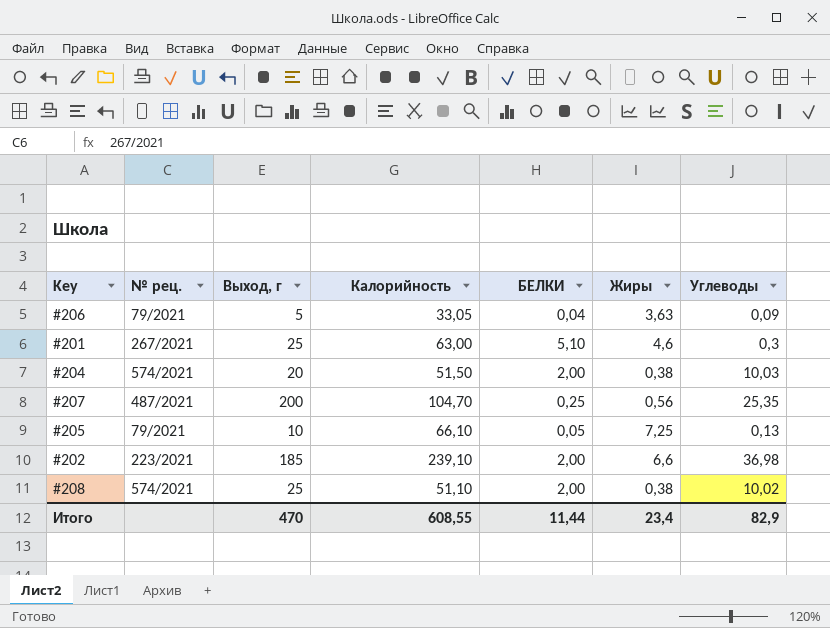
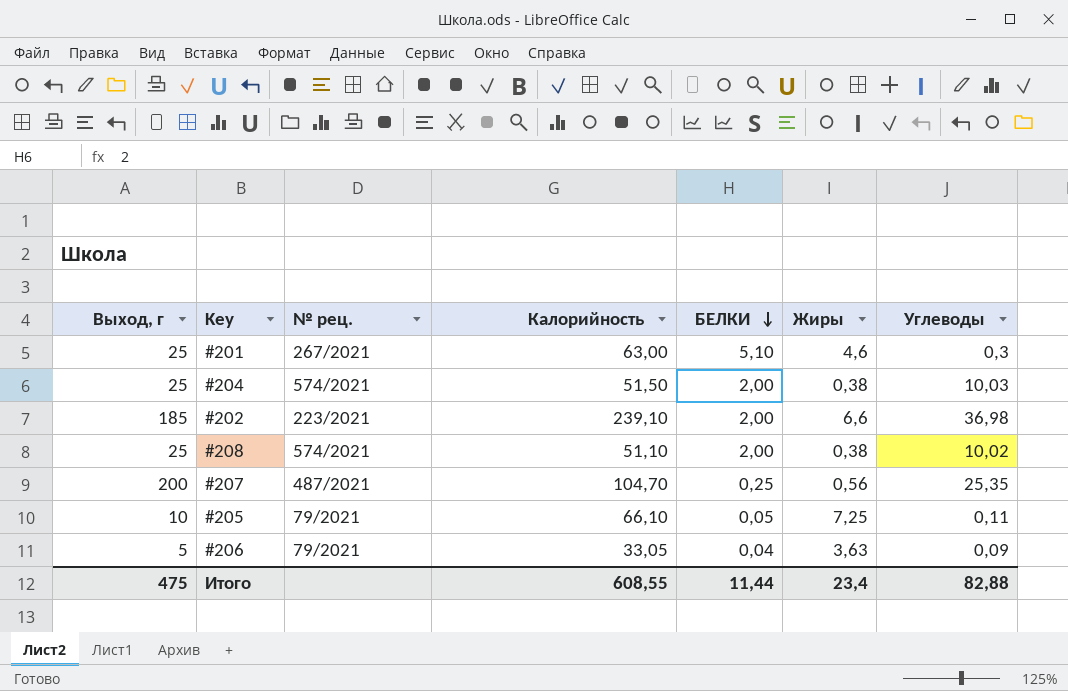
row order: none -> БЕЛКИ descending
column Выход, г | position: 3 -> 1
#204 | Выход, г: 20 -> 25
#205 | Углеводы: 0,13 -> 0,11
Итого | Выход, г: 470 -> 475
Итого | Углеводы: 82,9 -> 82,88

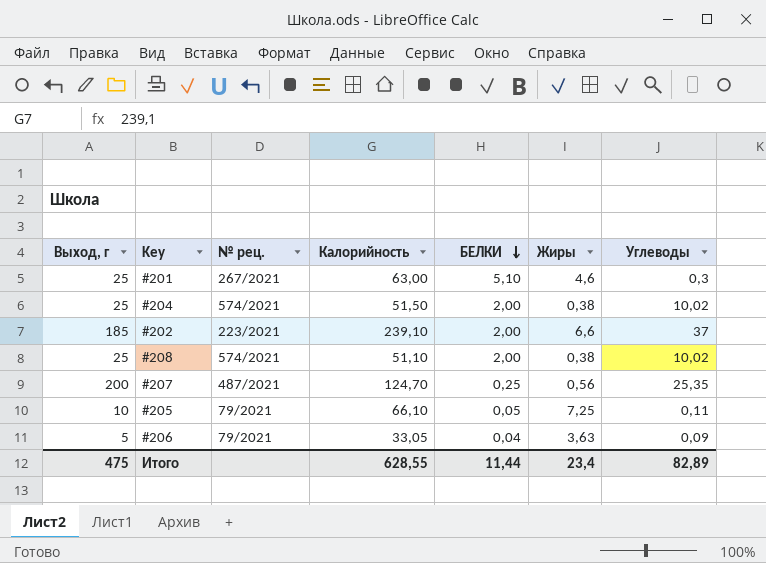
#204 | Углеводы: 10,03 -> 10,02
#202 | Углеводы: 36,98 -> 37
#207 | Калорийность: 104,70 -> 124,70
Итого | Калорийность: 608,55 -> 628,55
Итого | Углеводы: 82,88 -> 82,89

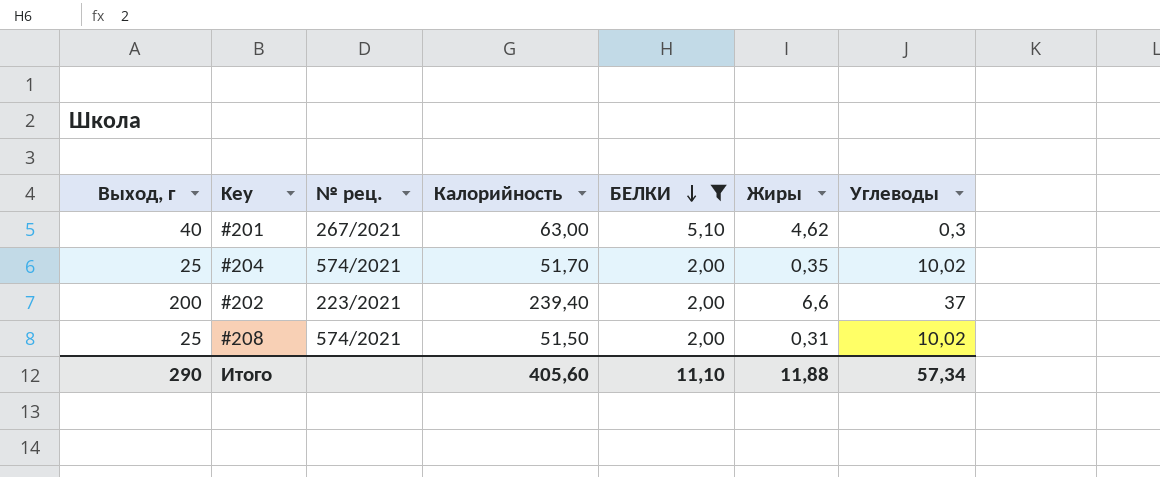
filter: none -> БЕЛКИ >= 2,00
#201 | Выход, г: 25 -> 40
#201 | Жиры: 4,6 -> 4,62
#204 | Калорийность: 51,50 -> 51,70
#204 | Жиры: 0,38 -> 0,35
#202 | Выход, г: 185 -> 200
#202 | Калорийность: 239,10 -> 239,40
#208 | Калорийность: 51,10 -> 51,50
#208 | Жиры: 0,38 -> 0,31
Итого | Выход, г: 475 -> 290
Итого | Калорийность: 628,55 -> 405,60
Итого | БЕЛКИ: 11,44 -> 11,10
Итого | Жиры: 23,4 -> 11,88
Итого | Углеводы: 82,89 -> 57,34

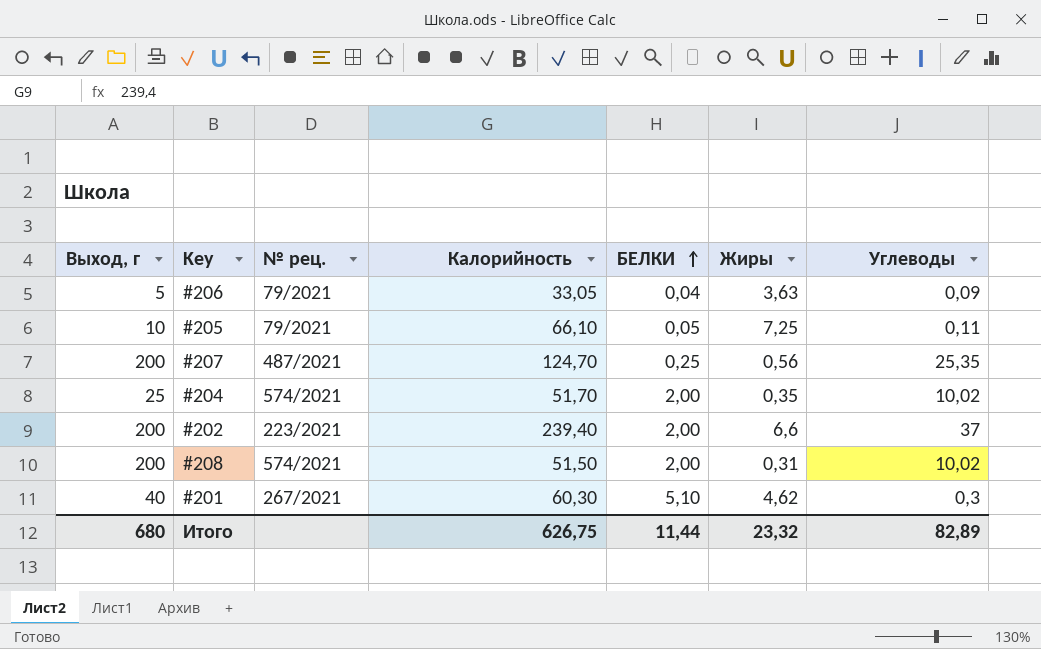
filter: БЕЛКИ >= 2,00 -> none
row order: БЕЛКИ descending -> БЕЛКИ ascending
#208 | Выход, г: 25 -> 200
#201 | Калорийность: 63,00 -> 60,30
Итого | Выход, г: 290 -> 680
Итого | Калорийность: 405,60 -> 626,75
Итого | БЕЛКИ: 11,10 -> 11,44
Итого | Жиры: 11,88 -> 23,32
Итого | Углеводы: 57,34 -> 82,89

